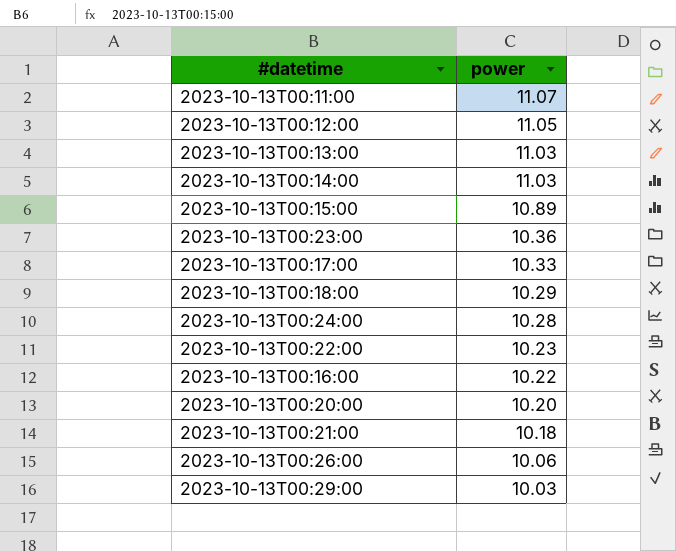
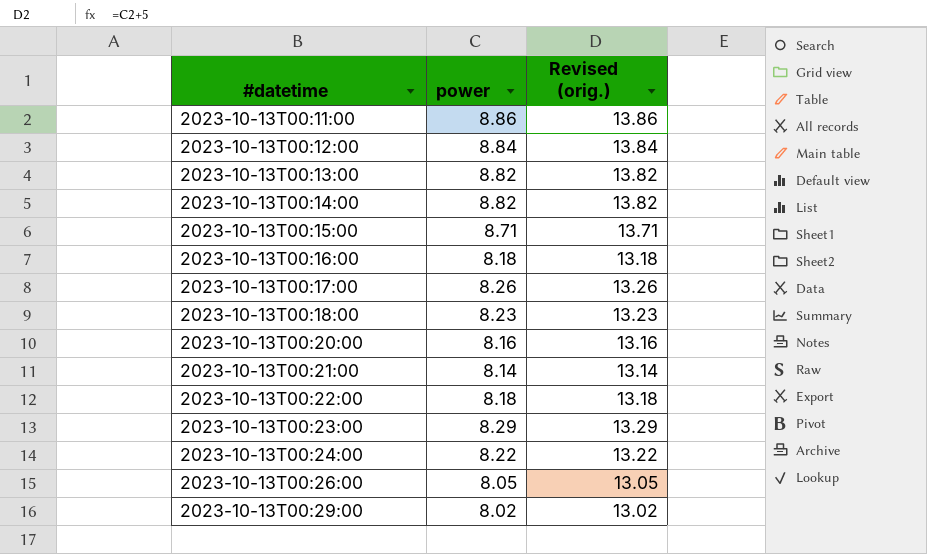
row order: power descending -> #datetime ascending
column Revised (orig.) | formula: none -> [power] + 5
2023-10-13T00:11:00 | power: 11.07 -> 8.86
2023-10-13T00:12:00 | power: 11.05 -> 8.84
2023-10-13T00:13:00 | power: 11.03 -> 8.82
2023-10-13T00:14:00 | power: 11.03 -> 8.82
2023-10-13T00:15:00 | power: 10.89 -> 8.71
2023-10-13T00:16:00 | power: 10.22 -> 8.18
2023-10-13T00:17:00 | power: 10.33 -> 8.26
2023-10-13T00:18:00 | power: 10.29 -> 8.23
2023-10-13T00:20:00 | power: 10.20 -> 8.16
2023-10-13T00:21:00 | power: 10.18 -> 8.14
2023-10-13T00:22:00 | power: 10.23 -> 8.18
2023-10-13T00:23:00 | power: 10.36 -> 8.29
2023-10-13T00:24:00 | power: 10.28 -> 8.22
2023-10-13T00:26:00 | power: 10.06 -> 8.05
2023-10-13T00:29:00 | power: 10.03 -> 8.02

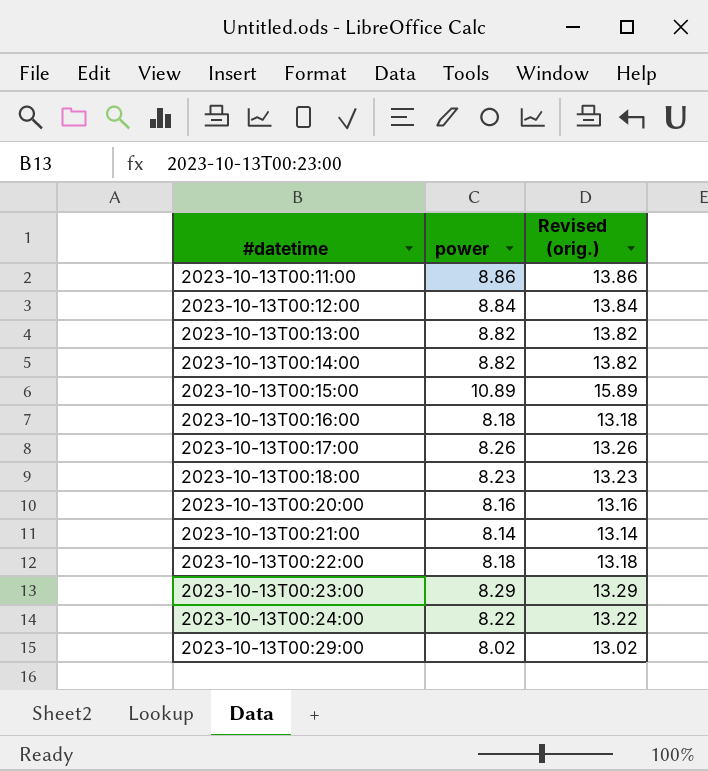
row 2023-10-13T00:26:00: 8.05 | 13.05 -> none
2023-10-13T00:15:00 | power: 8.71 -> 10.89
2023-10-13T00:15:00 | Revised (orig.): 13.71 -> 15.89

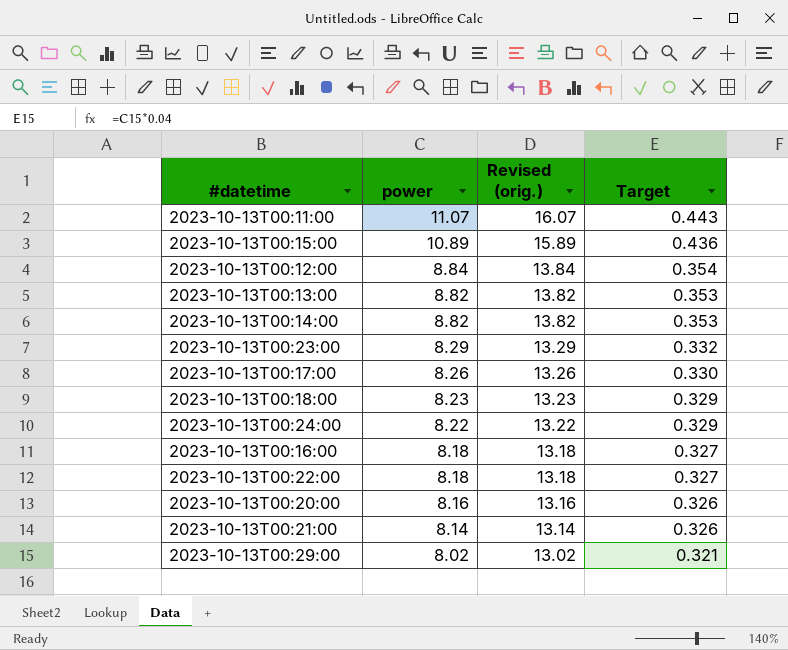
row order: #datetime ascending -> power descending
column Target | formula: none -> [power] * 0.04
2023-10-13T00:11:00 | power: 8.86 -> 11.07
2023-10-13T00:11:00 | Revised (orig.): 13.86 -> 16.07

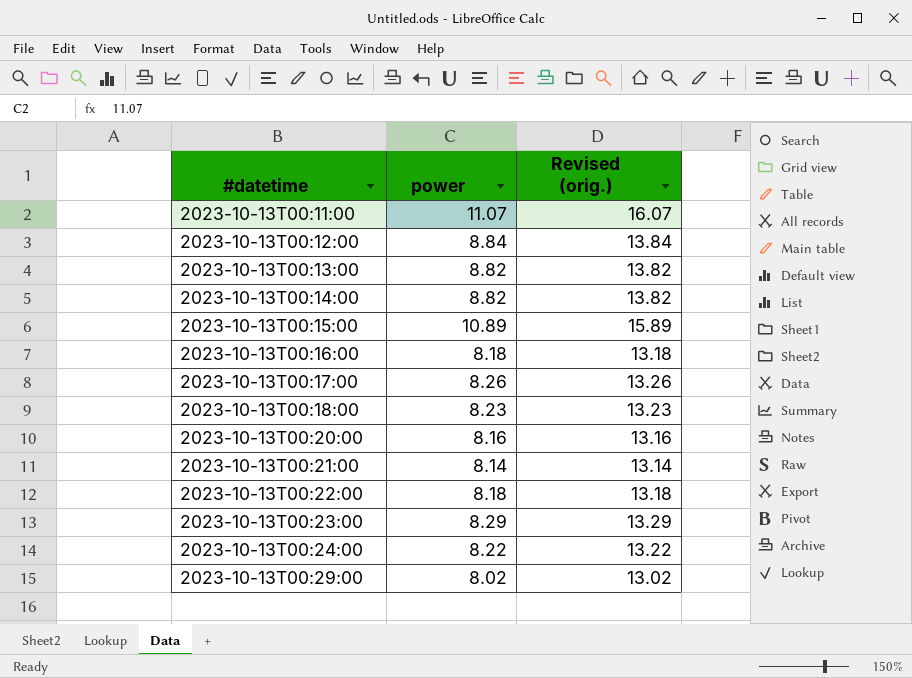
row order: power descending -> #datetime ascending
column Target | formula: [power] * 0.04 -> none

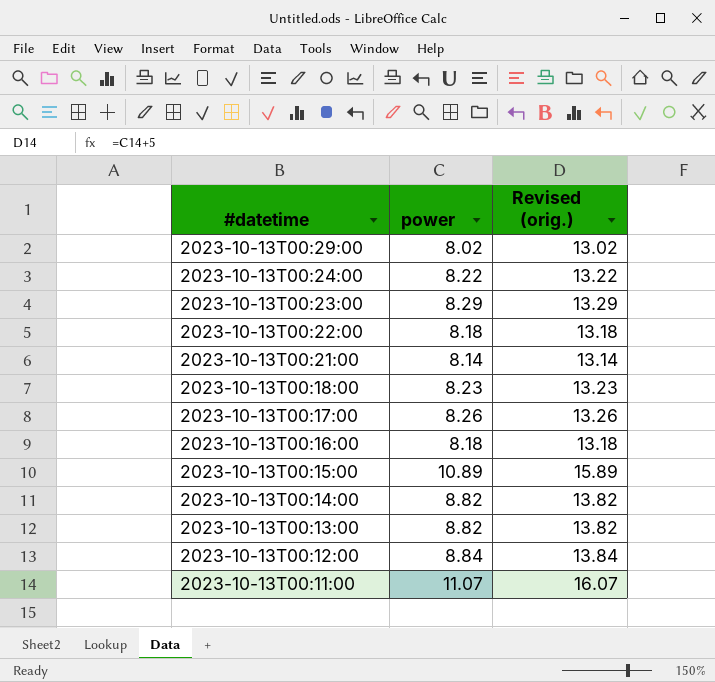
row order: #datetime ascending -> #datetime descending
row 2023-10-13T00:20:00: 8.16 | 13.16 -> none

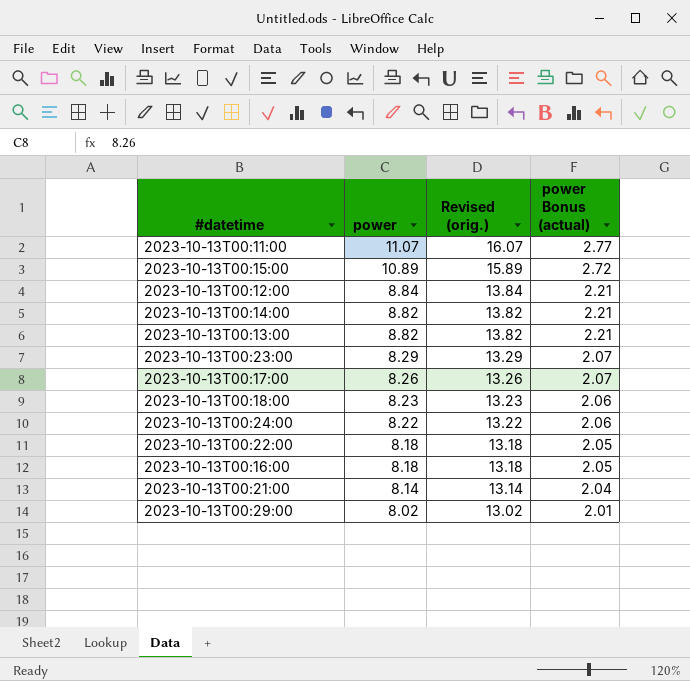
row order: #datetime descending -> power descending
column power Bonus (actual) | formula: none -> [power] * 0.25

